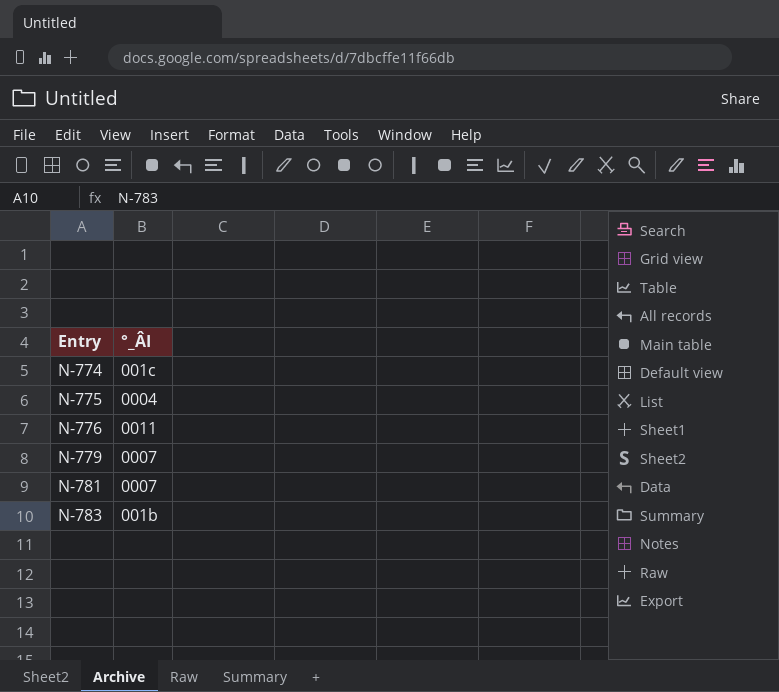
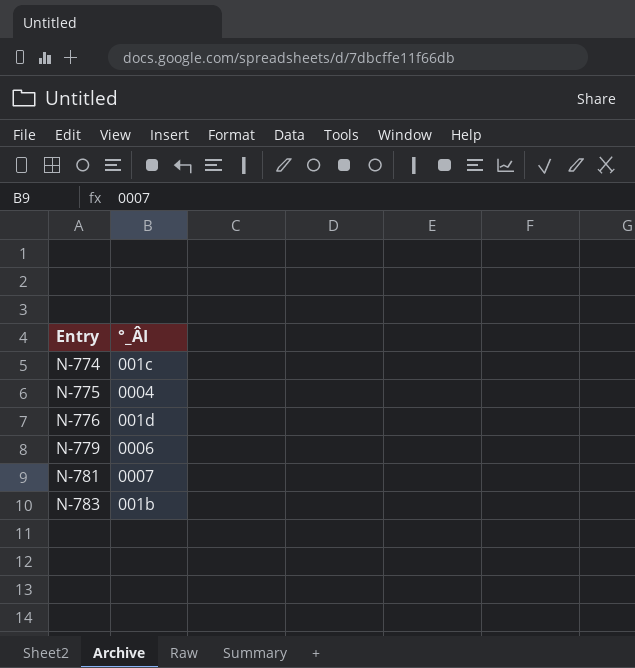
N-776 | °_ÂI: 0011 -> 001d
N-779 | °_ÂI: 0007 -> 0006

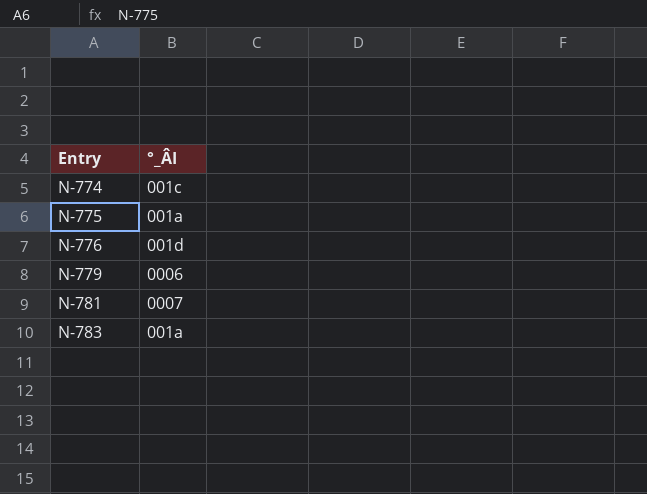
N-775 | °_ÂI: 0004 -> 001a
N-783 | °_ÂI: 001b -> 001a

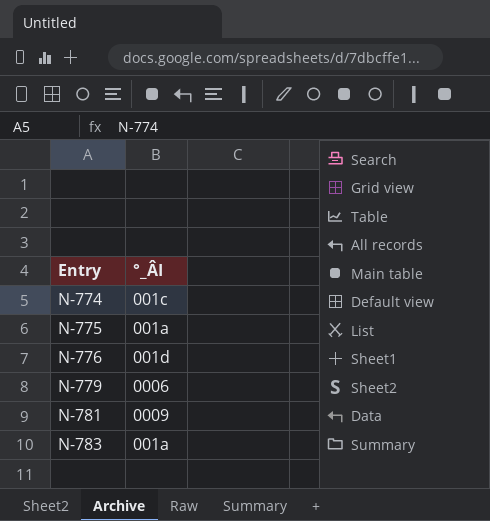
N-781 | °_ÂI: 0007 -> 0009

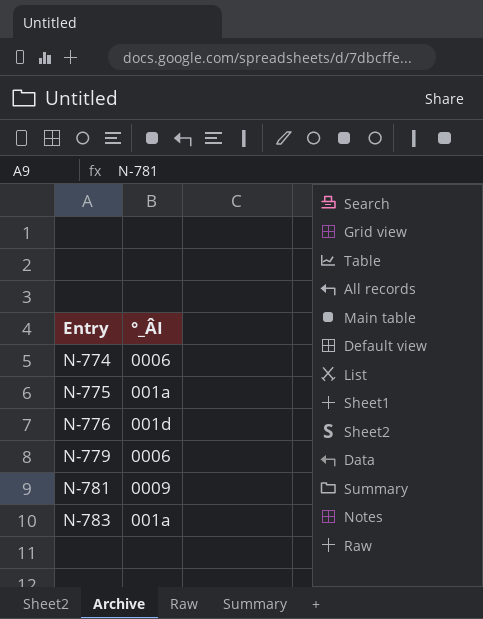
N-774 | °_ÂI: 001c -> 0006

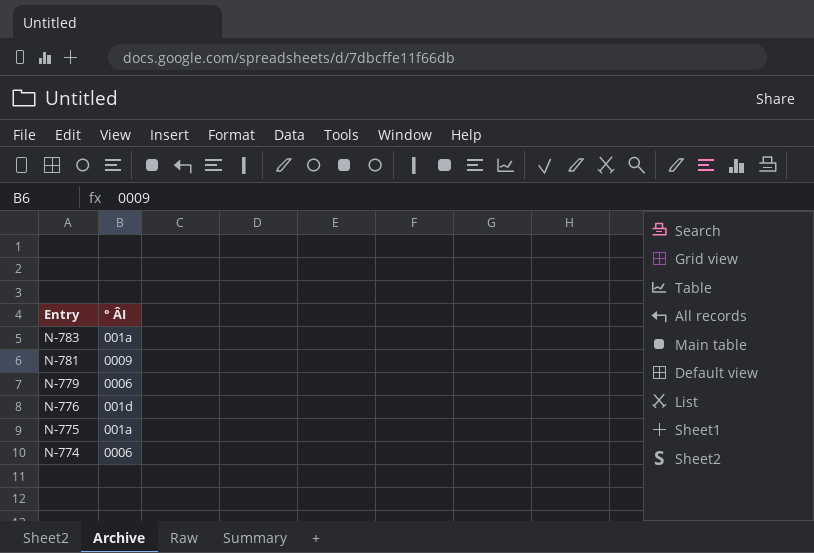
row order: Entry ascending -> Entry descending
column name: °_ÂI -> ° ÂI

